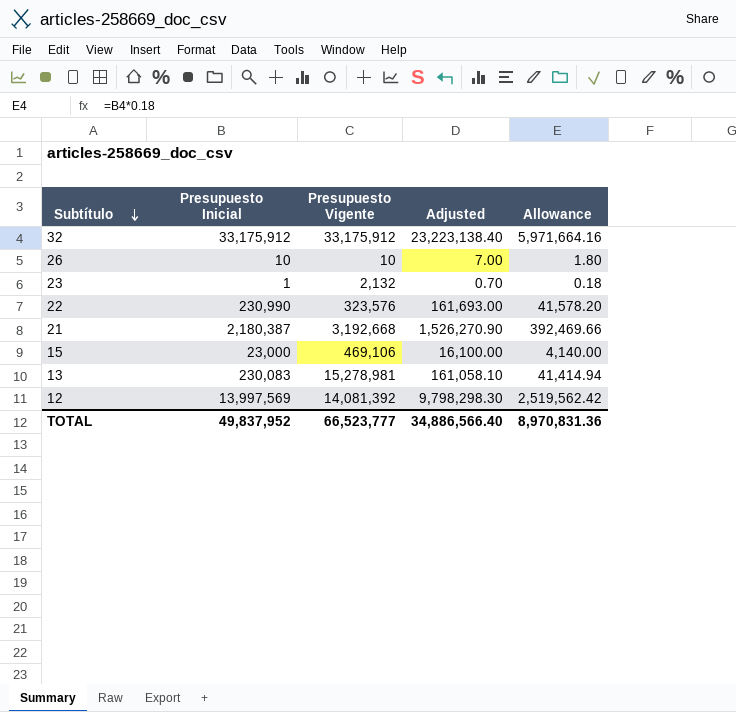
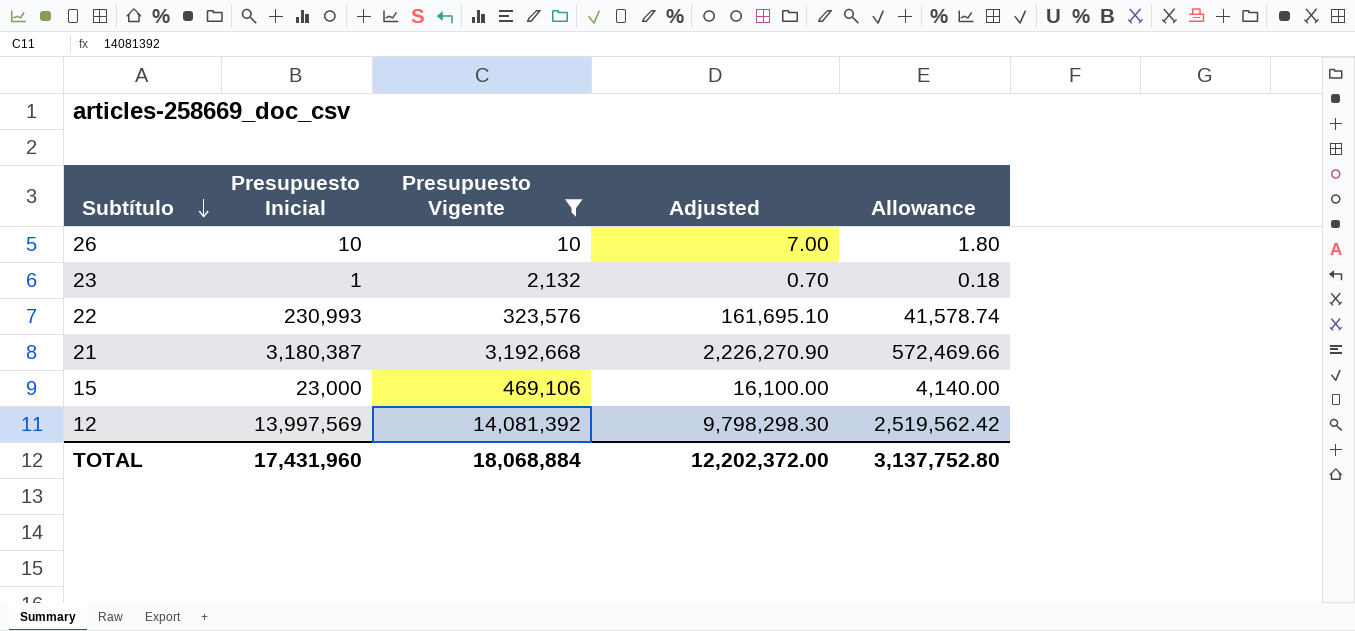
filter: none -> Presupuesto Vigente <= 14,081,392
22 | Presupuesto Inicial: 230,990 -> 230,993
22 | Adjusted: 161,693.00 -> 161,695.10
22 | Allowance: 41,578.20 -> 41,578.74
21 | Presupuesto Inicial: 2,180,387 -> 3,180,387
21 | Adjusted: 1,526,270.90 -> 2,226,270.90
21 | Allowance: 392,469.66 -> 572,469.66
TOTAL | Presupuesto Inicial: 49,837,952 -> 17,431,960
TOTAL | Presupuesto Vigente: 66,523,777 -> 18,068,884
TOTAL | Adjusted: 34,886,566.40 -> 12,202,372.00
TOTAL | Allowance: 8,970,831.36 -> 3,137,752.80

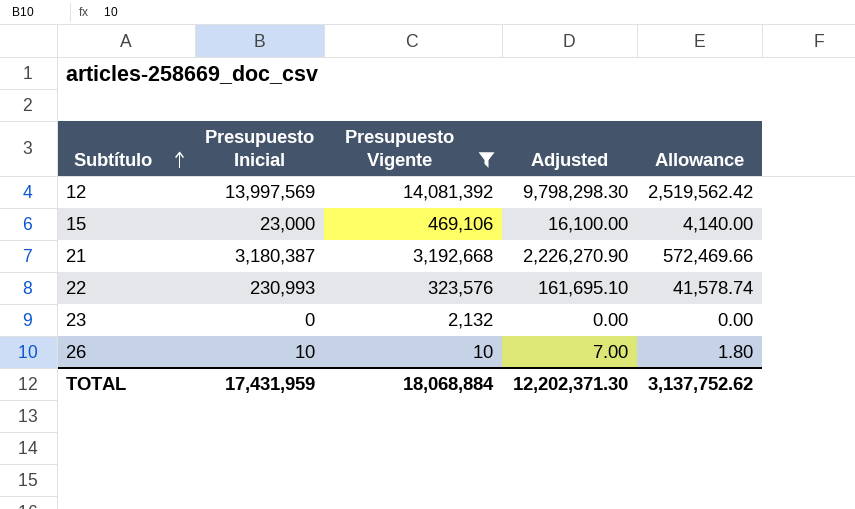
row order: Subtítulo descending -> Subtítulo ascending
23 | Presupuesto Inicial: 1 -> 0
23 | Adjusted: 0.70 -> 0.00
23 | Allowance: 0.18 -> 0.00
TOTAL | Presupuesto Inicial: 17,431,960 -> 17,431,959
TOTAL | Adjusted: 12,202,372.00 -> 12,202,371.30
TOTAL | Allowance: 3,137,752.80 -> 3,137,752.62

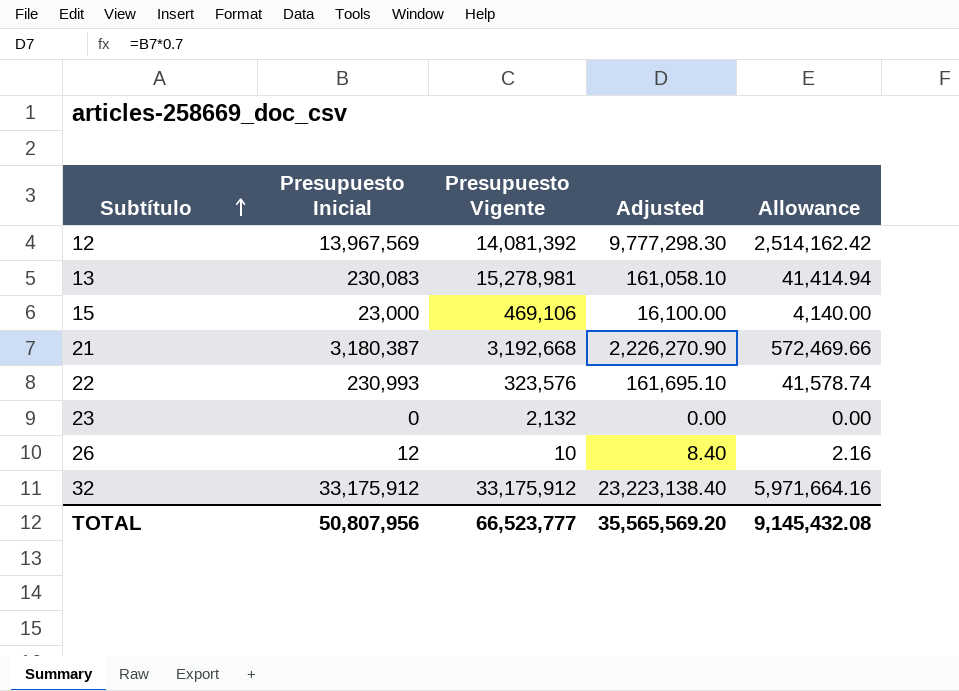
filter: Presupuesto Vigente <= 14,081,392 -> none
12 | Presupuesto Inicial: 13,997,569 -> 13,967,569
12 | Adjusted: 9,798,298.30 -> 9,777,298.30
12 | Allowance: 2,519,562.42 -> 2,514,162.42
26 | Presupuesto Inicial: 10 -> 12
26 | Adjusted: 7.00 -> 8.40
26 | Allowance: 1.80 -> 2.16
TOTAL | Presupuesto Inicial: 17,431,959 -> 50,807,956
TOTAL | Presupuesto Vigente: 18,068,884 -> 66,523,777
TOTAL | Adjusted: 12,202,371.30 -> 35,565,569.20
TOTAL | Allowance: 3,137,752.62 -> 9,145,432.08

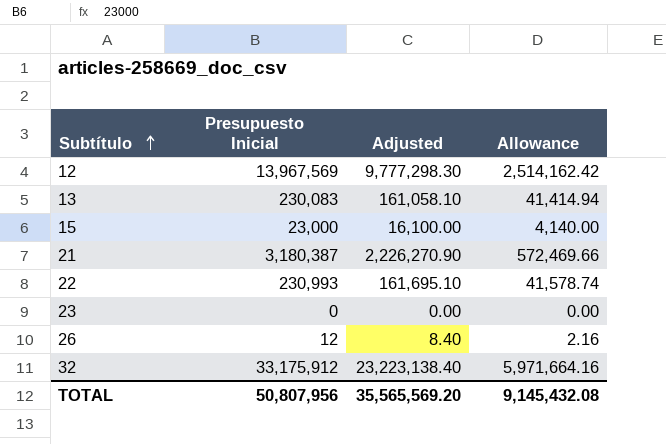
column Presupuesto Vigente | position: 3 -> none

